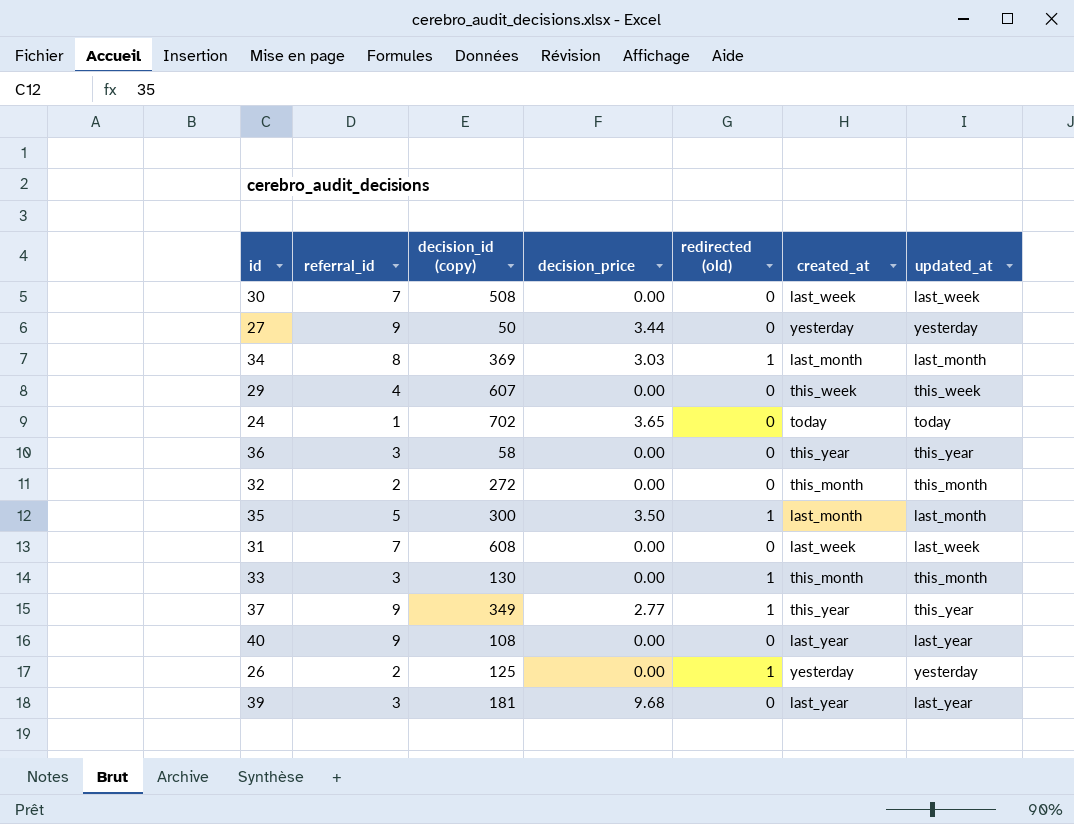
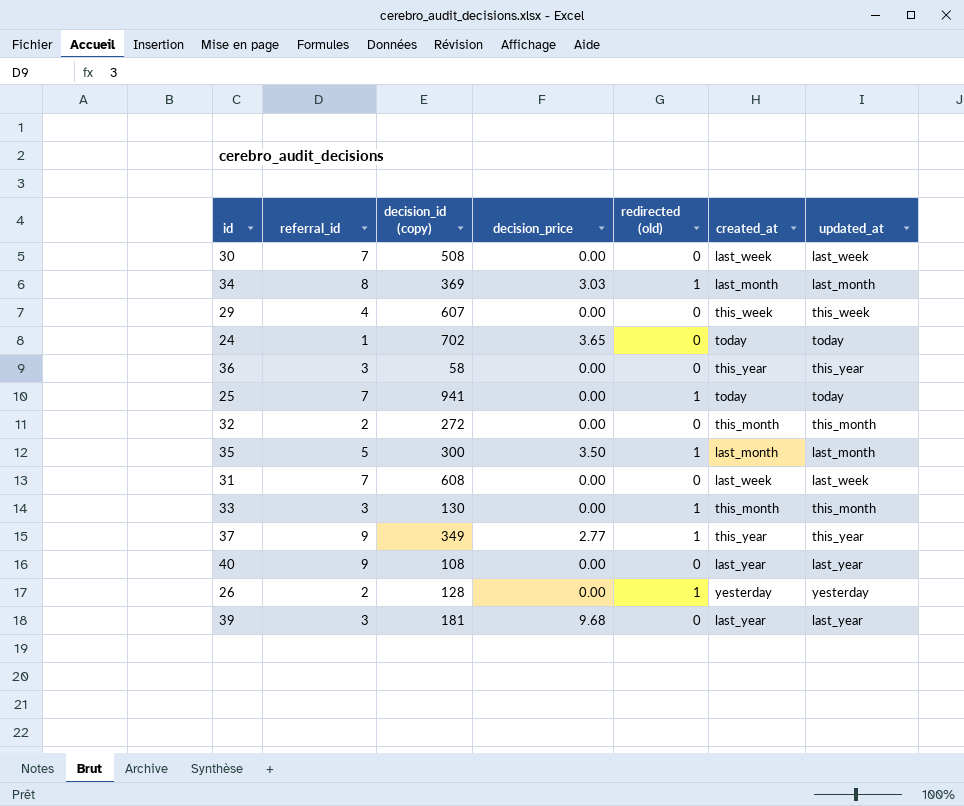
row 27: 9 | 50 | 3.44 | 0 | yesterday | yesterday -> none
row 25: none -> 7 | 941 | 0.00 | 1 | today | today
26 | decision_id (copy): 125 -> 128

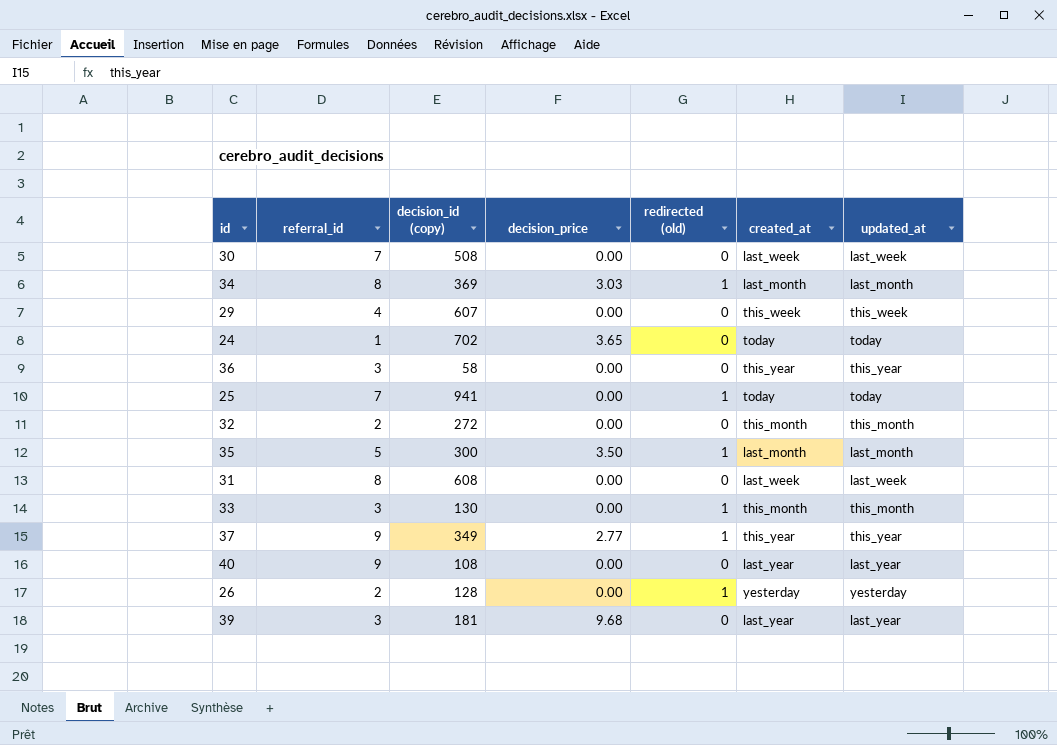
31 | referral_id: 7 -> 8

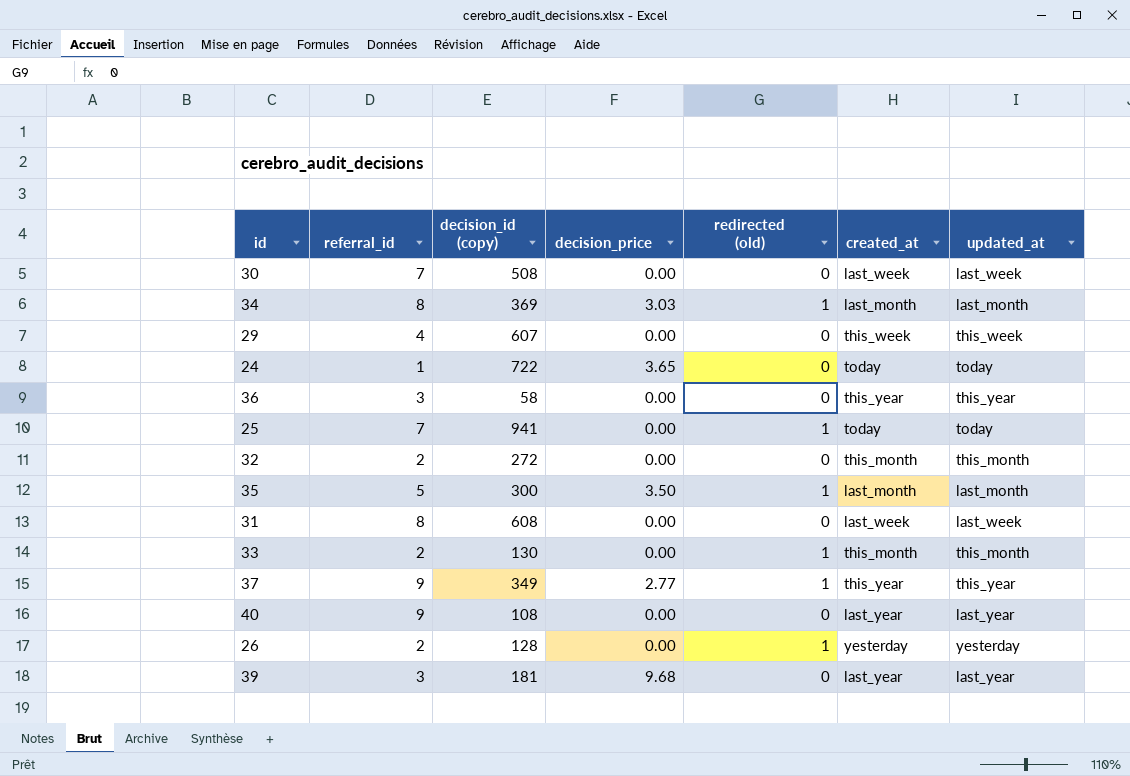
24 | decision_id (copy): 702 -> 722
33 | referral_id: 3 -> 2

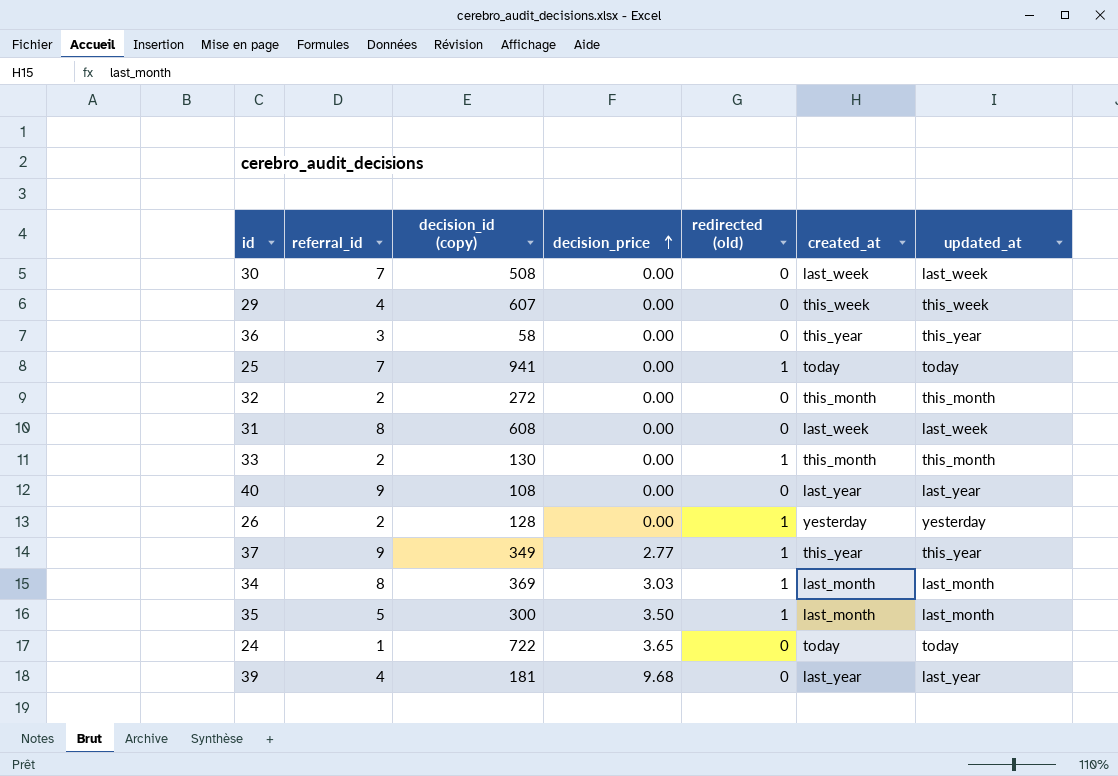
row order: none -> decision_price ascending
39 | referral_id: 3 -> 4

